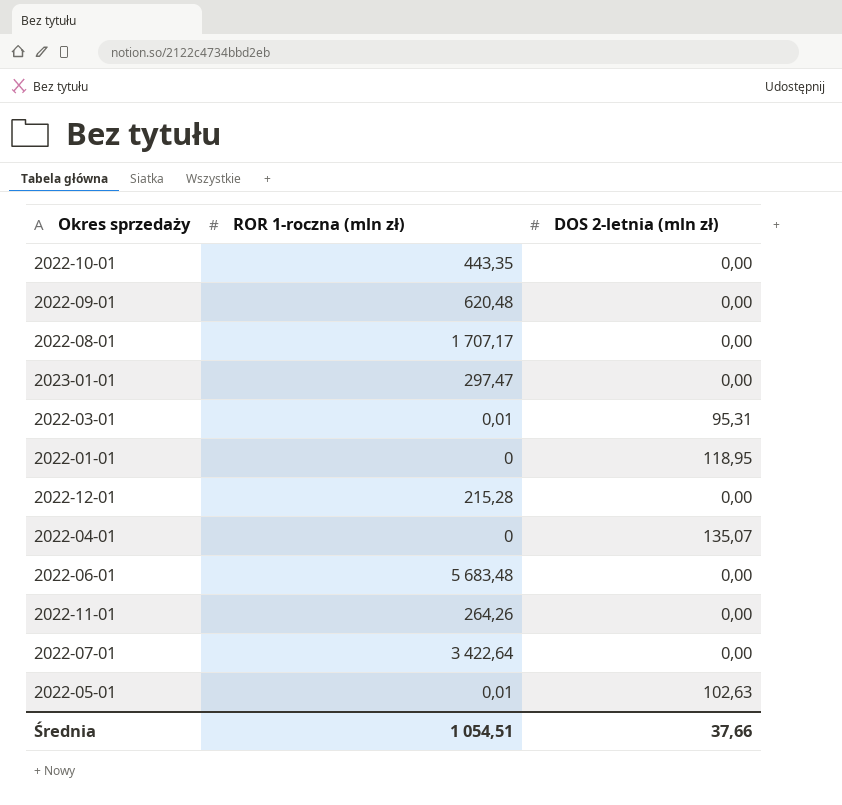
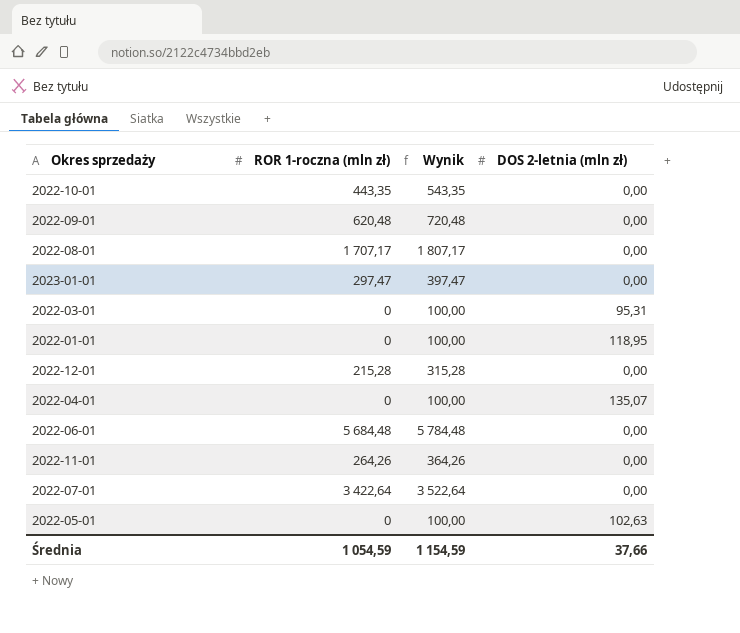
column Wynik | formula: none -> [ROR 1-roczna (mln zł)] + 100
2022-03-01 | ROR 1-roczna (mln zł): 0,01 -> 0
2022-06-01 | ROR 1-roczna (mln zł): 5 683,48 -> 5 684,48
2022-05-01 | ROR 1-roczna (mln zł): 0,01 -> 0
Średnia | ROR 1-roczna (mln zł): 1 054,51 -> 1 054,59

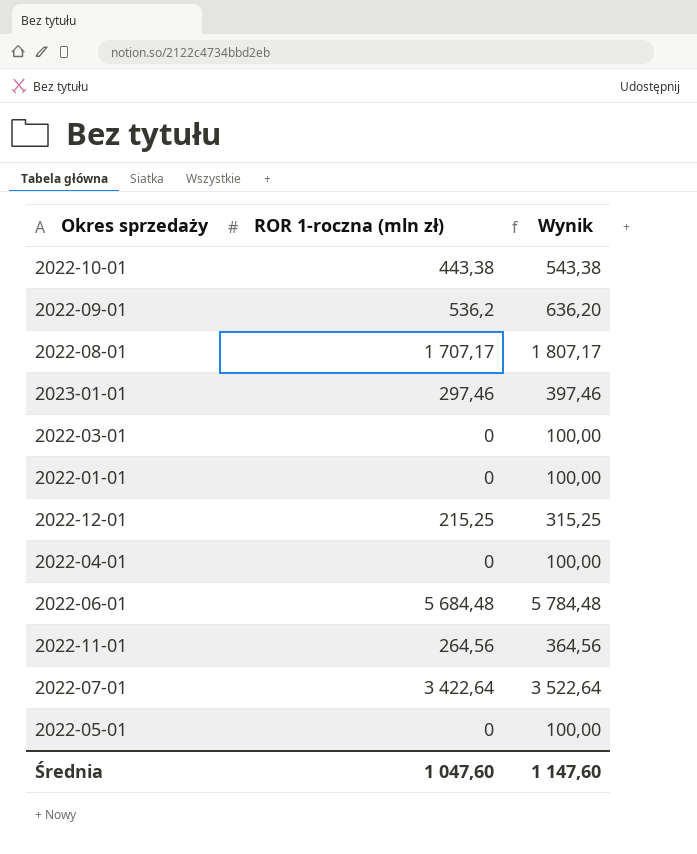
column DOS 2-letnia (mln zł) | position: 4 -> none
2022-10-01 | ROR 1-roczna (mln zł): 443,35 -> 443,38
2022-10-01 | Wynik: 543,35 -> 543,38
2022-09-01 | ROR 1-roczna (mln zł): 620,48 -> 536,2
2022-09-01 | Wynik: 720,48 -> 636,20
2023-01-01 | ROR 1-roczna (mln zł): 297,47 -> 297,46
2023-01-01 | Wynik: 397,47 -> 397,46
2022-12-01 | ROR 1-roczna (mln zł): 215,28 -> 215,25
2022-12-01 | Wynik: 315,28 -> 315,25
2022-11-01 | ROR 1-roczna (mln zł): 264,26 -> 264,56
2022-11-01 | Wynik: 364,26 -> 364,56
Średnia | ROR 1-roczna (mln zł): 1 054,59 -> 1 047,60
Średnia | Wynik: 1 154,59 -> 1 147,60

